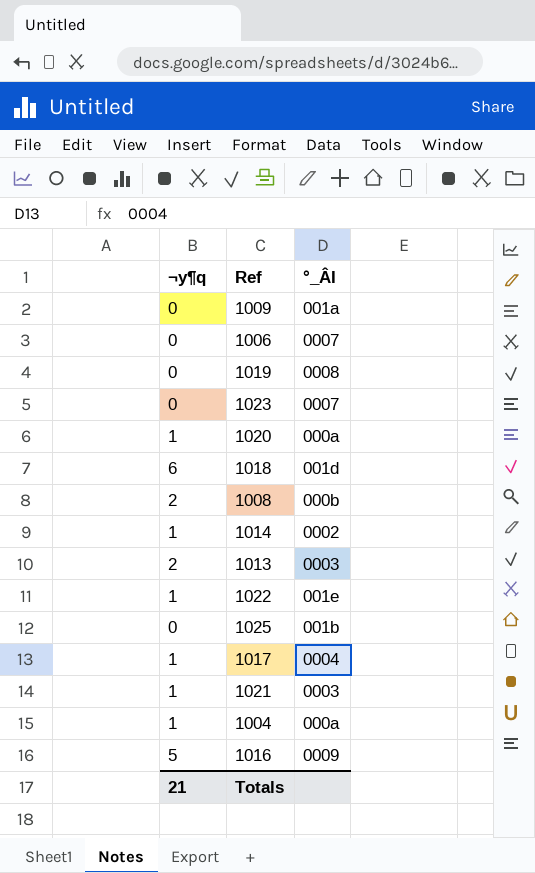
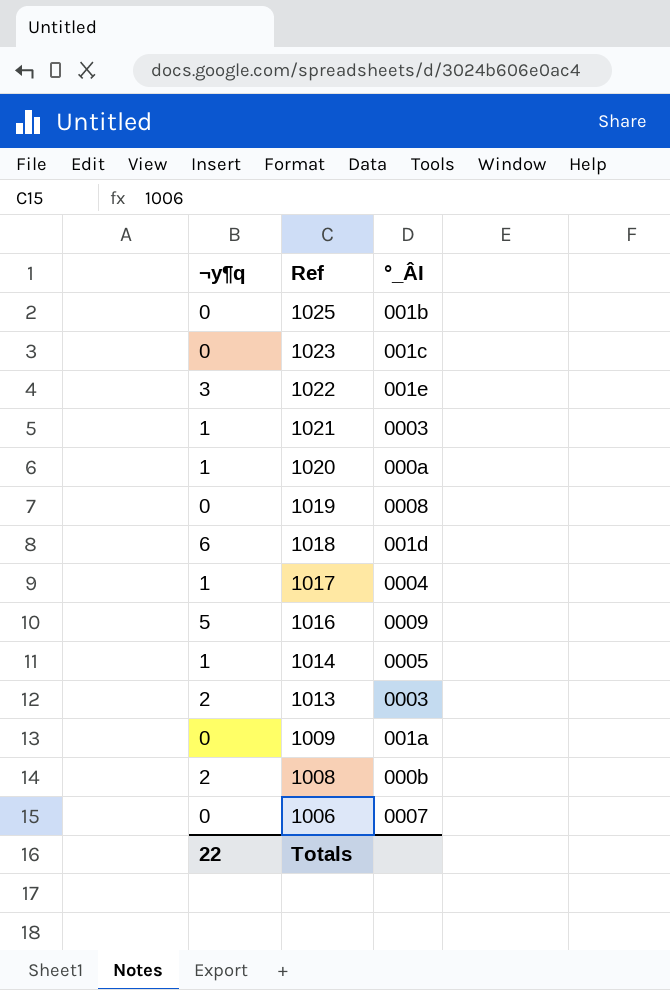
row order: none -> Ref descending
row 1004: 1 | 000a -> none
1023 | °_ÂI: 0007 -> 001c
1022 | ¬y¶q: 1 -> 3
1014 | °_ÂI: 0002 -> 0005
Totals | ¬y¶q: 21 -> 22

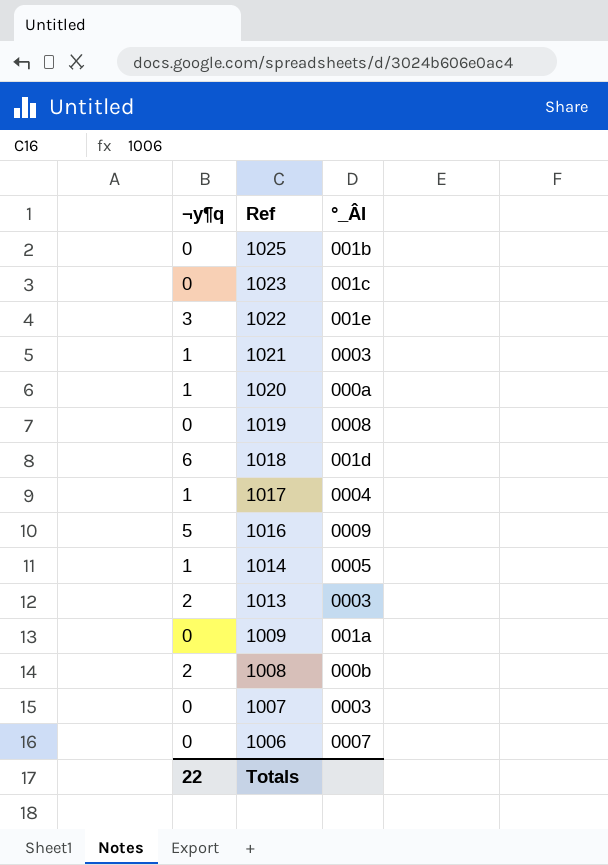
row 1007: none -> 0 | 0003

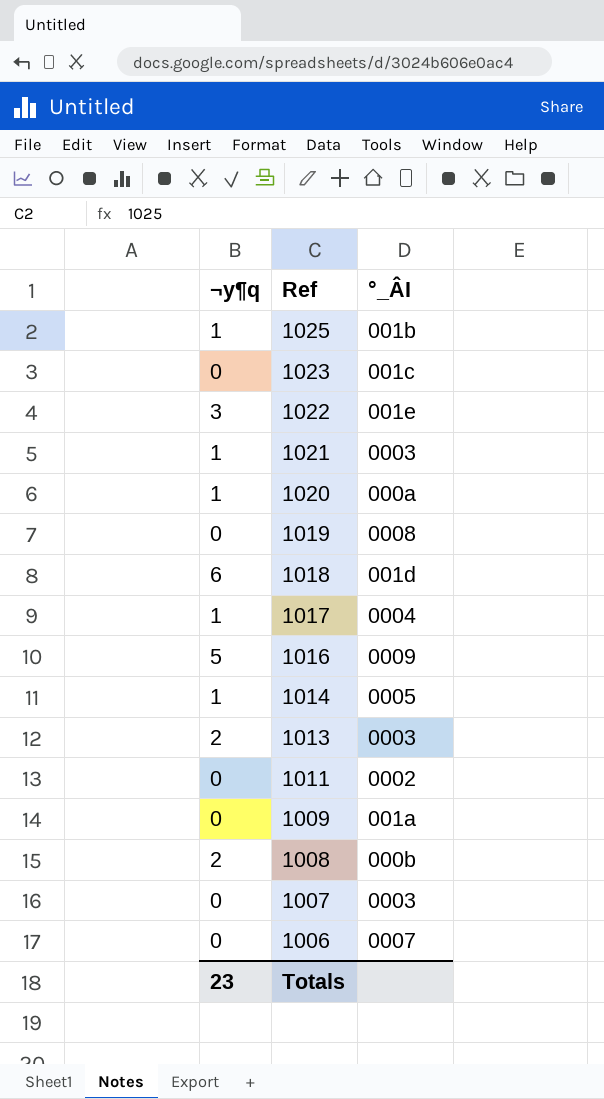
1025 | ¬y¶q: 0 -> 1
row 1011: none -> 0 | 0002
Totals | ¬y¶q: 22 -> 23

